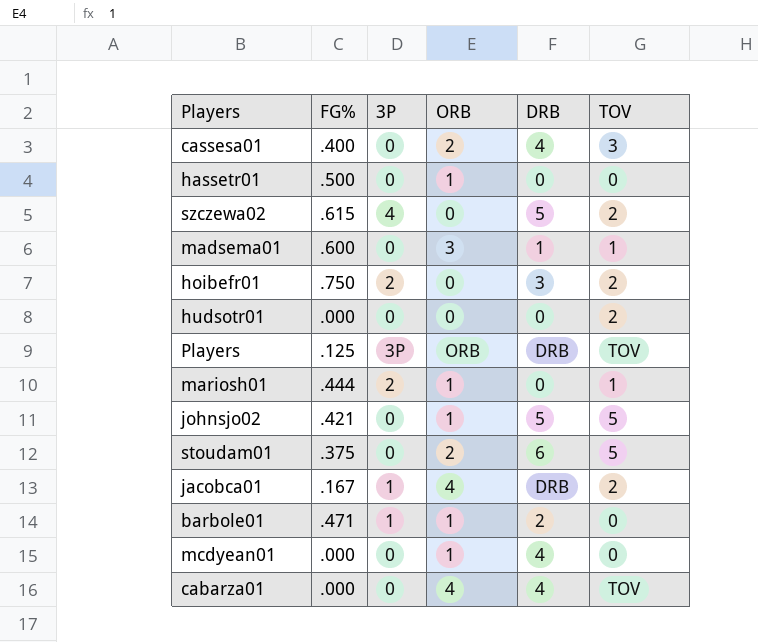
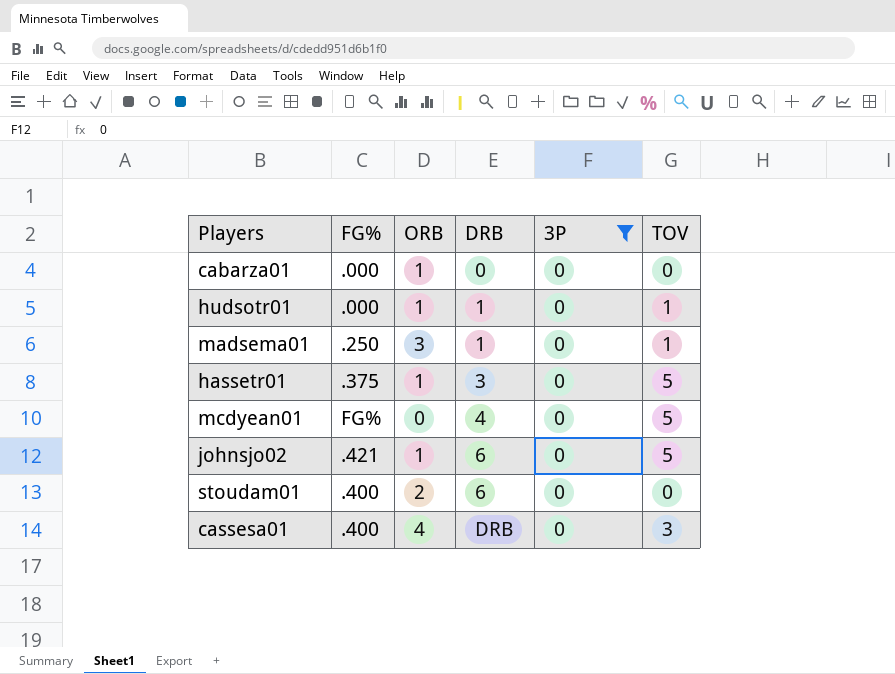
filter: none -> 3P = 0
row order: none -> DRB ascending
column 3P | position: 3 -> 5
cabarza01 | ORB: 4 -> 1
cabarza01 | DRB: 4 -> 0
cabarza01 | TOV: TOV -> 0
hudsotr01 | ORB: 0 -> 1
hudsotr01 | DRB: 0 -> 1
hudsotr01 | TOV: 2 -> 1
madsema01 | FG%: .600 -> .250
hassetr01 | FG%: .500 -> .375
hassetr01 | DRB: 0 -> 3
hassetr01 | TOV: 0 -> 5
mcdyean01 | FG%: .000 -> FG%
mcdyean01 | ORB: 1 -> 0
mcdyean01 | TOV: 0 -> 5
johnsjo02 | DRB: 5 -> 6
stoudam01 | FG%: .375 -> .400
stoudam01 | TOV: 5 -> 0
cassesa01 | ORB: 2 -> 4
cassesa01 | DRB: 4 -> DRB

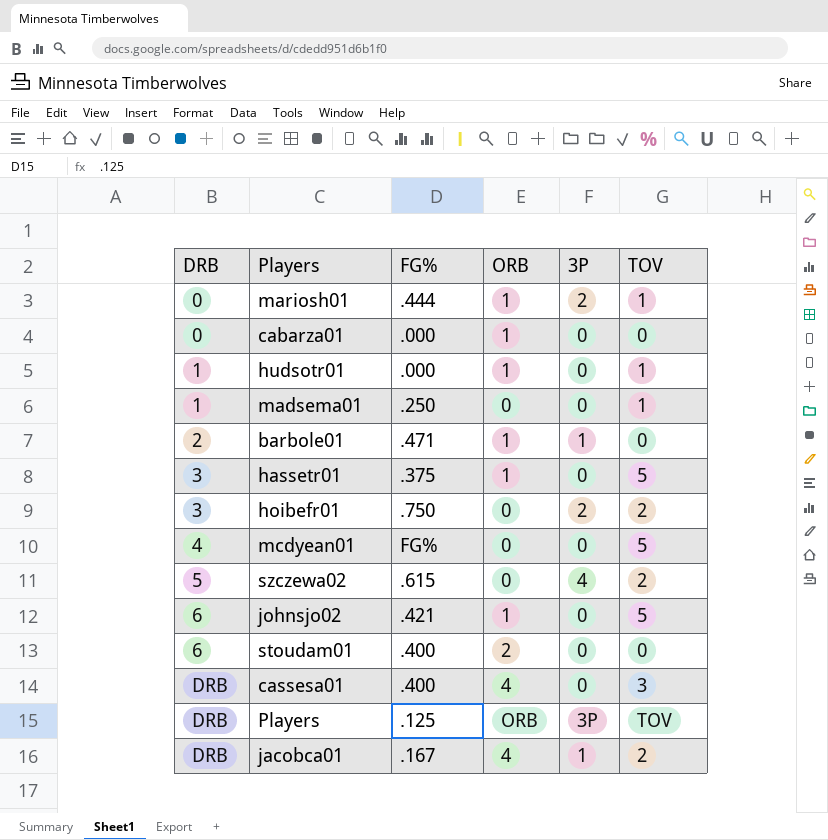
filter: 3P = 0 -> none
column DRB | position: 4 -> 1
madsema01 | ORB: 3 -> 0

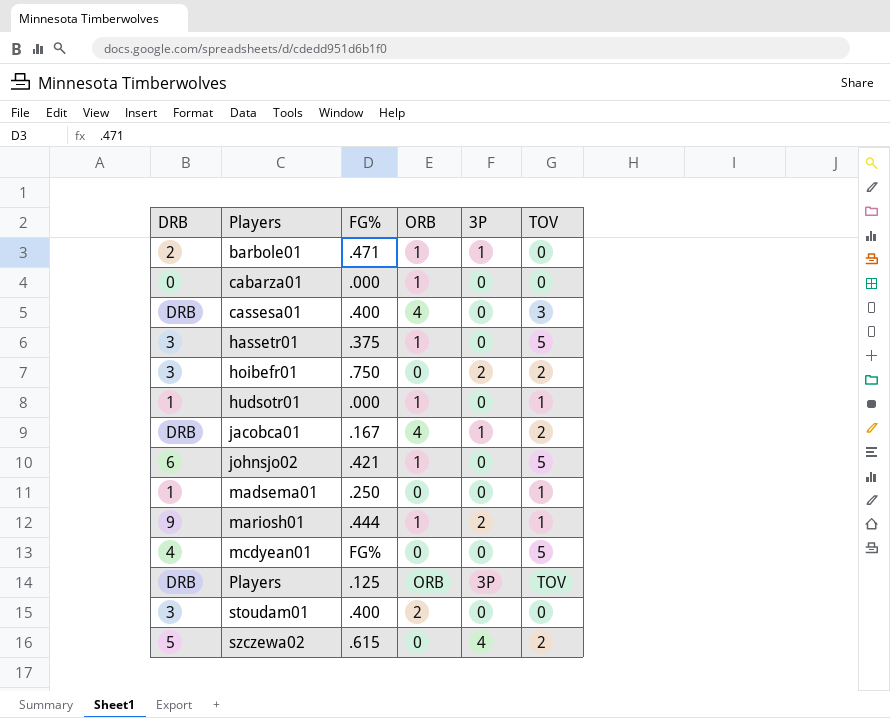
row order: DRB ascending -> Players ascending
mariosh01 | DRB: 0 -> 9
stoudam01 | DRB: 6 -> 3

